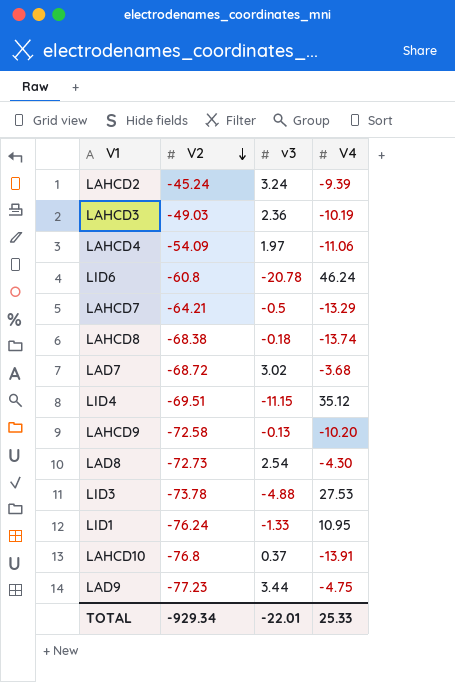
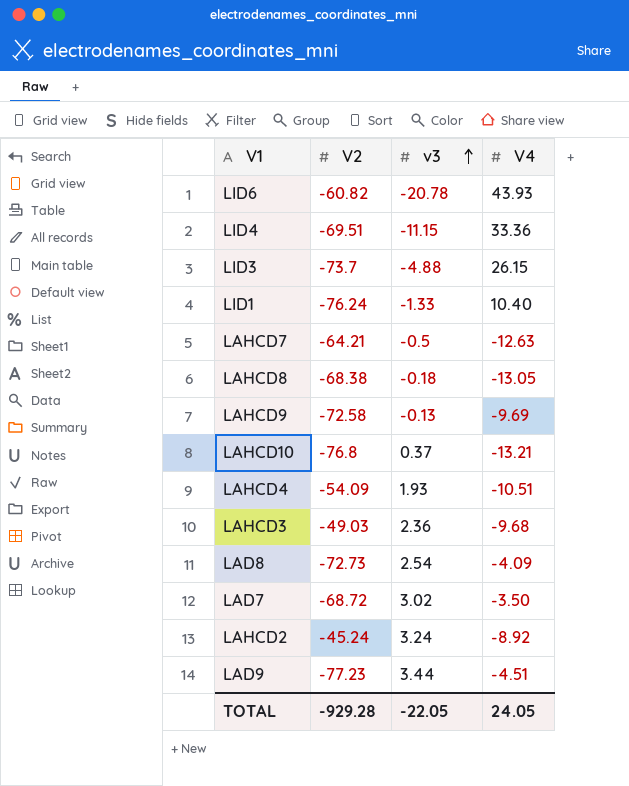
row order: V2 descending -> v3 ascending
LID6 | V2: -60.8 -> -60.82
LID6 | V4: 46.24 -> 43.93
LID4 | V4: 35.12 -> 33.36
LID3 | V2: -73.78 -> -73.7
LID3 | V4: 27.53 -> 26.15
LID1 | V4: 10.95 -> 10.40
LAHCD7 | V4: -13.29 -> -12.63
LAHCD8 | V4: -13.74 -> -13.05
LAHCD9 | V4: -10.20 -> -9.69
LAHCD10 | V4: -13.91 -> -13.21
LAHCD4 | v3: 1.97 -> 1.93
LAHCD4 | V4: -11.06 -> -10.51
LAHCD3 | V4: -10.19 -> -9.68
LAD8 | V4: -4.30 -> -4.09
LAD7 | V4: -3.68 -> -3.50
LAHCD2 | V4: -9.39 -> -8.92
LAD9 | V4: -4.75 -> -4.51
TOTAL | V2: -929.34 -> -929.28
TOTAL | v3: -22.01 -> -22.05
TOTAL | V4: 25.33 -> 24.05

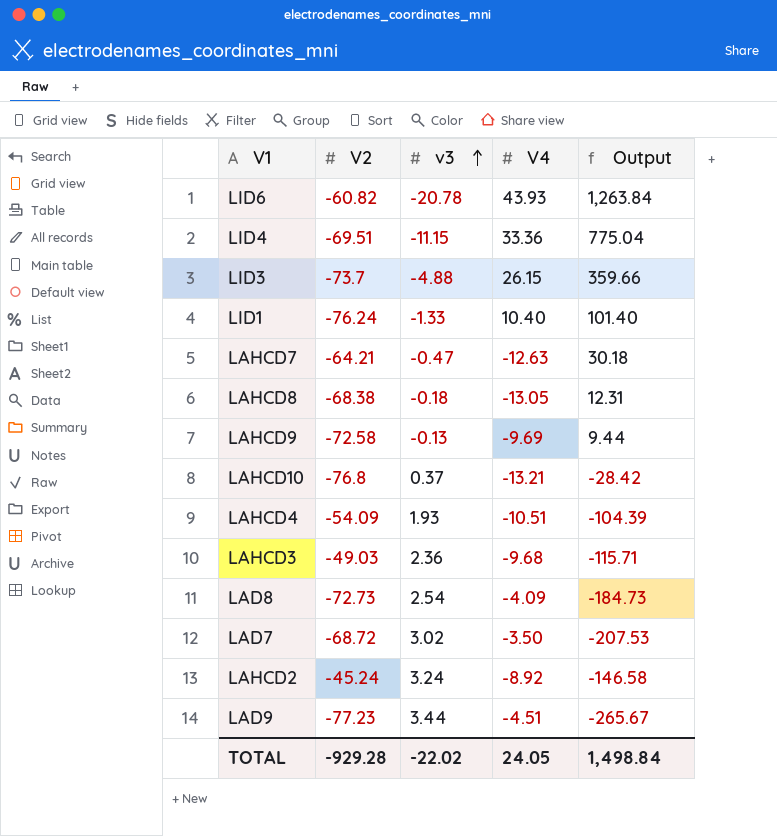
column Output | formula: none -> [V2] * [v3]
LAHCD7 | v3: -0.5 -> -0.47
TOTAL | v3: -22.05 -> -22.02

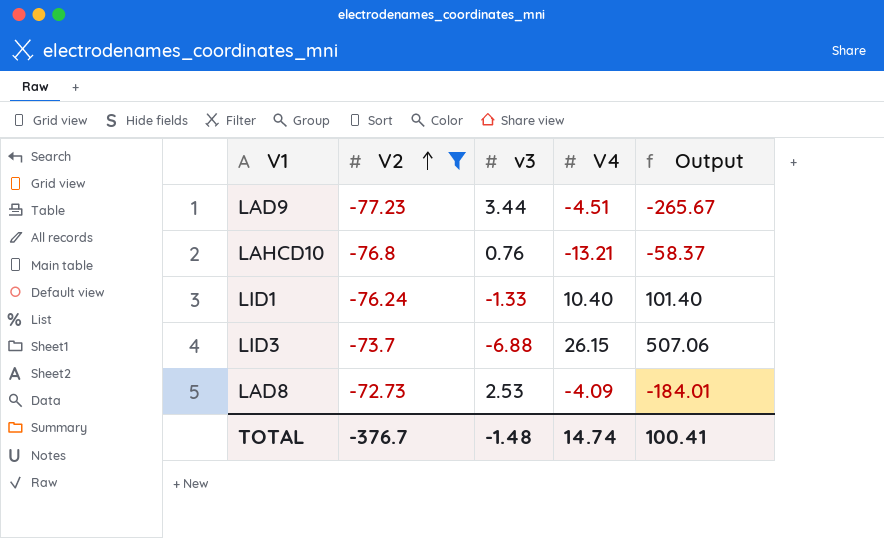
filter: none -> V2 <= -72.73
row order: v3 ascending -> V2 ascending
LAHCD10 | v3: 0.37 -> 0.76
LAHCD10 | Output: -28.42 -> -58.37
LID3 | v3: -4.88 -> -6.88
LID3 | Output: 359.66 -> 507.06
LAD8 | v3: 2.54 -> 2.53
LAD8 | Output: -184.73 -> -184.01
TOTAL | V2: -929.28 -> -376.7
TOTAL | v3: -22.02 -> -1.48
TOTAL | V4: 24.05 -> 14.74
TOTAL | Output: 1,498.84 -> 100.41

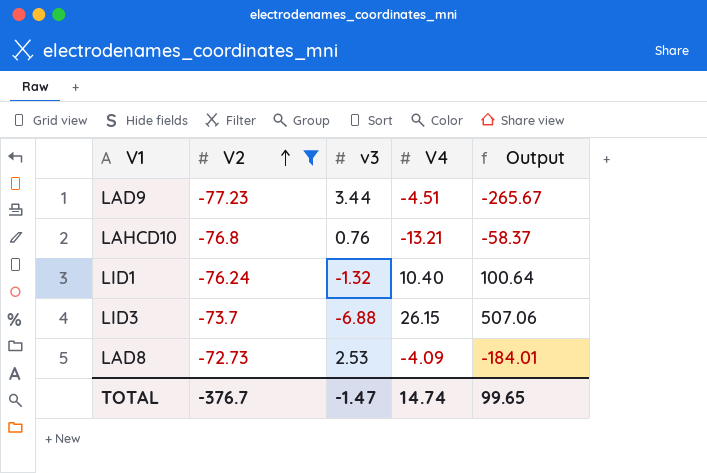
LID1 | v3: -1.33 -> -1.32
LID1 | Output: 101.40 -> 100.64
TOTAL | v3: -1.48 -> -1.47
TOTAL | Output: 100.41 -> 99.65

